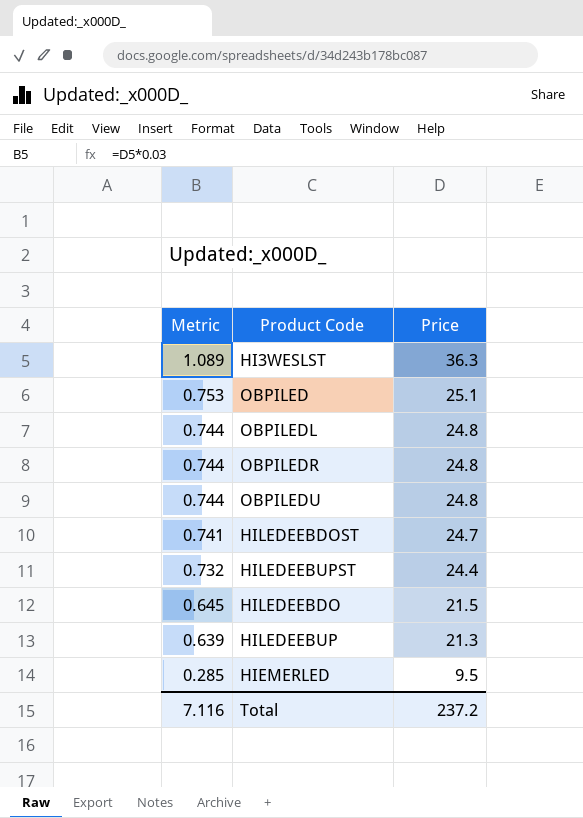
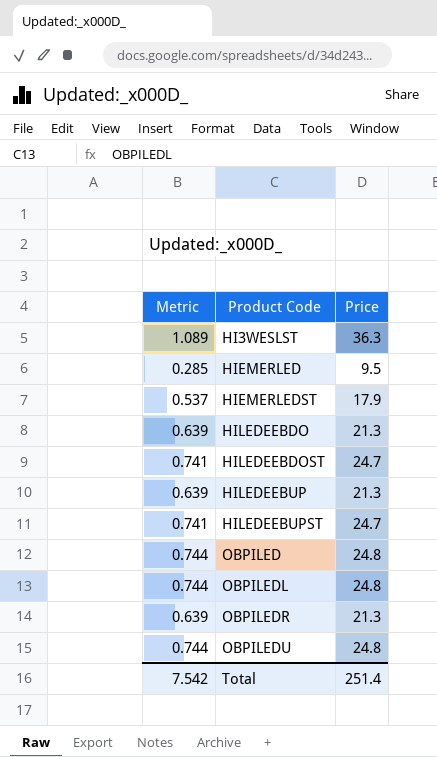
row order: Metric descending -> Product Code ascending
row HIEMERLEDST: none -> 0.537 | 17.9
HILEDEEBDO | Metric: 0.645 -> 0.639
HILEDEEBDO | Price: 21.5 -> 21.3
HILEDEEBUPST | Metric: 0.732 -> 0.741
HILEDEEBUPST | Price: 24.4 -> 24.7
OBPILED | Metric: 0.753 -> 0.744
OBPILED | Price: 25.1 -> 24.8
OBPILEDR | Metric: 0.744 -> 0.639
OBPILEDR | Price: 24.8 -> 21.3
Total | Metric: 7.116 -> 7.542
Total | Price: 237.2 -> 251.4

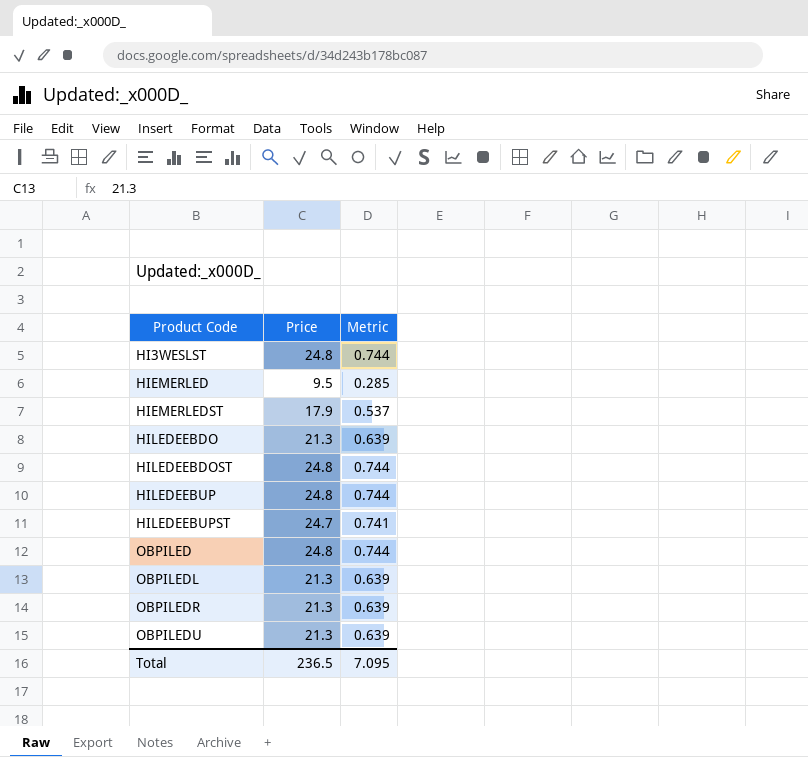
column Metric | position: 1 -> 3
HI3WESLST | Price: 36.3 -> 24.8
HI3WESLST | Metric: 1.089 -> 0.744
HILEDEEBDOST | Price: 24.7 -> 24.8
HILEDEEBDOST | Metric: 0.741 -> 0.744
HILEDEEBUP | Price: 21.3 -> 24.8
HILEDEEBUP | Metric: 0.639 -> 0.744
OBPILEDL | Price: 24.8 -> 21.3
OBPILEDL | Metric: 0.744 -> 0.639
OBPILEDU | Price: 24.8 -> 21.3
OBPILEDU | Metric: 0.744 -> 0.639
Total | Price: 251.4 -> 236.5
Total | Metric: 7.542 -> 7.095

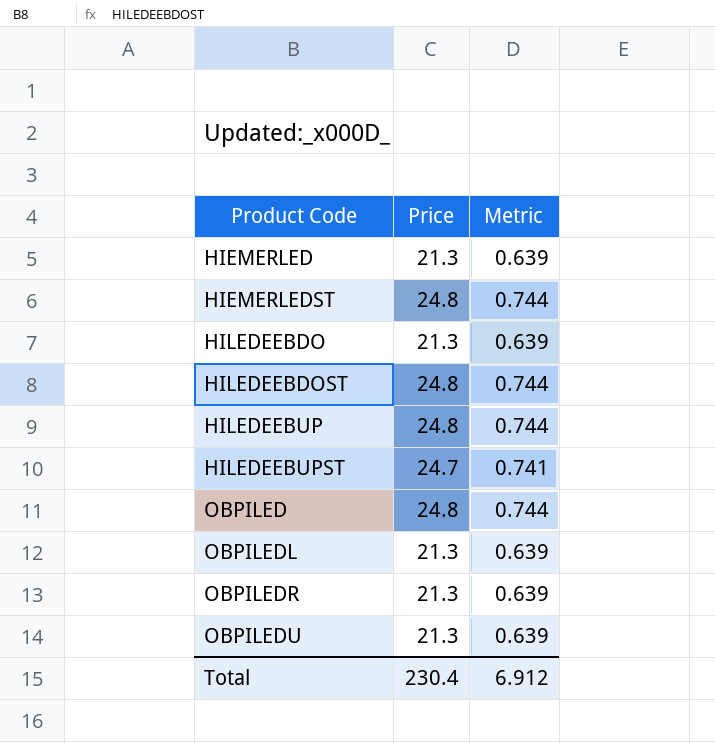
row HI3WESLST: 24.8 | 0.744 -> none
HIEMERLED | Price: 9.5 -> 21.3
HIEMERLED | Metric: 0.285 -> 0.639
HIEMERLEDST | Price: 17.9 -> 24.8
HIEMERLEDST | Metric: 0.537 -> 0.744
Total | Price: 236.5 -> 230.4
Total | Metric: 7.095 -> 6.912

